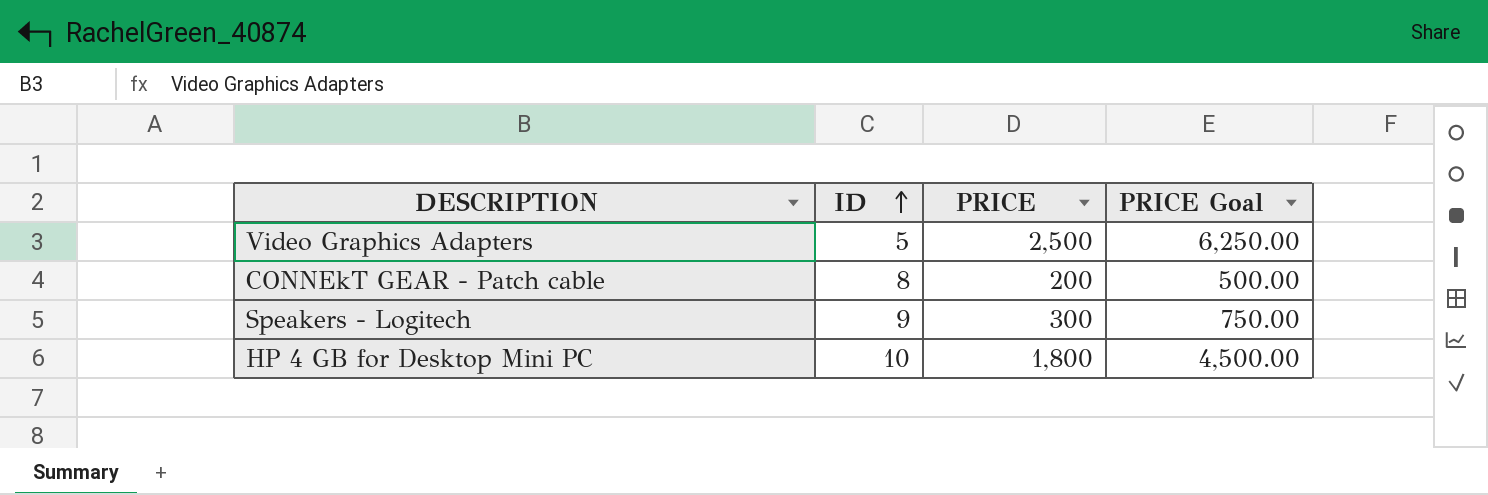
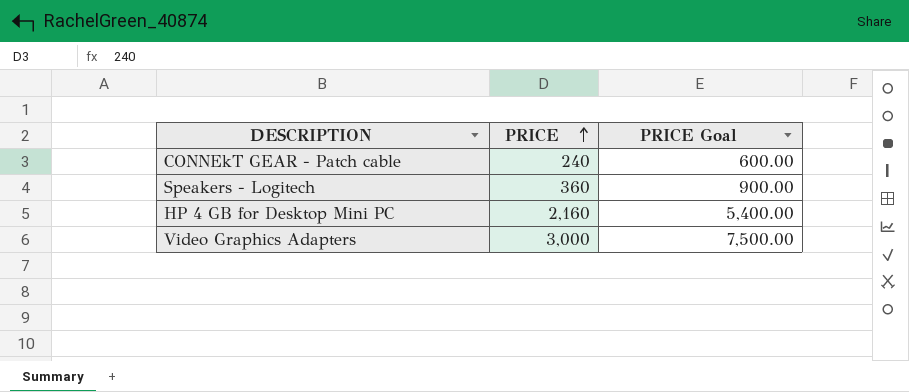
row order: ID ascending -> PRICE ascending
column ID | position: 2 -> none
CONNEkT GEAR - Patch cable | PRICE: 200 -> 240
CONNEkT GEAR - Patch cable | PRICE Goal: 500.00 -> 600.00
Speakers - Logitech | PRICE: 300 -> 360
Speakers - Logitech | PRICE Goal: 750.00 -> 900.00
HP 4 GB for Desktop Mini PC | PRICE: 1,800 -> 2,160
HP 4 GB for Desktop Mini PC | PRICE Goal: 4,500.00 -> 5,400.00
Video Graphics Adapters | PRICE: 2,500 -> 3,000
Video Graphics Adapters | PRICE Goal: 6,250.00 -> 7,500.00

